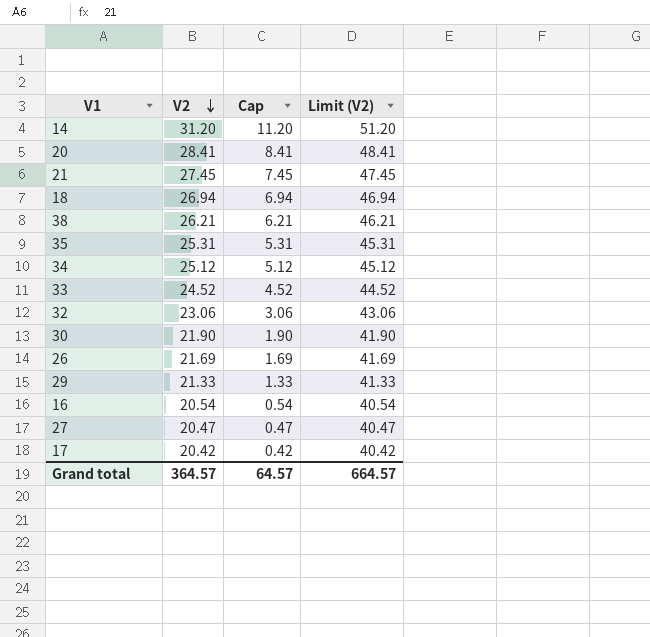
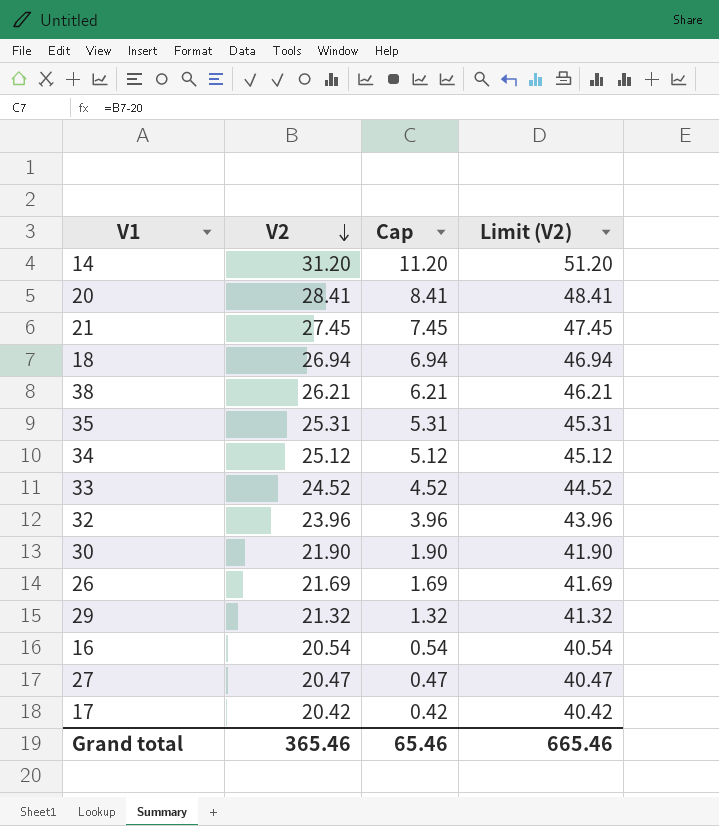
32 | V2: 23.06 -> 23.96
32 | Cap: 3.06 -> 3.96
32 | Limit (V2): 43.06 -> 43.96
29 | V2: 21.33 -> 21.32
29 | Cap: 1.33 -> 1.32
29 | Limit (V2): 41.33 -> 41.32
Grand total | V2: 364.57 -> 365.46
Grand total | Cap: 64.57 -> 65.46
Grand total | Limit (V2): 664.57 -> 665.46

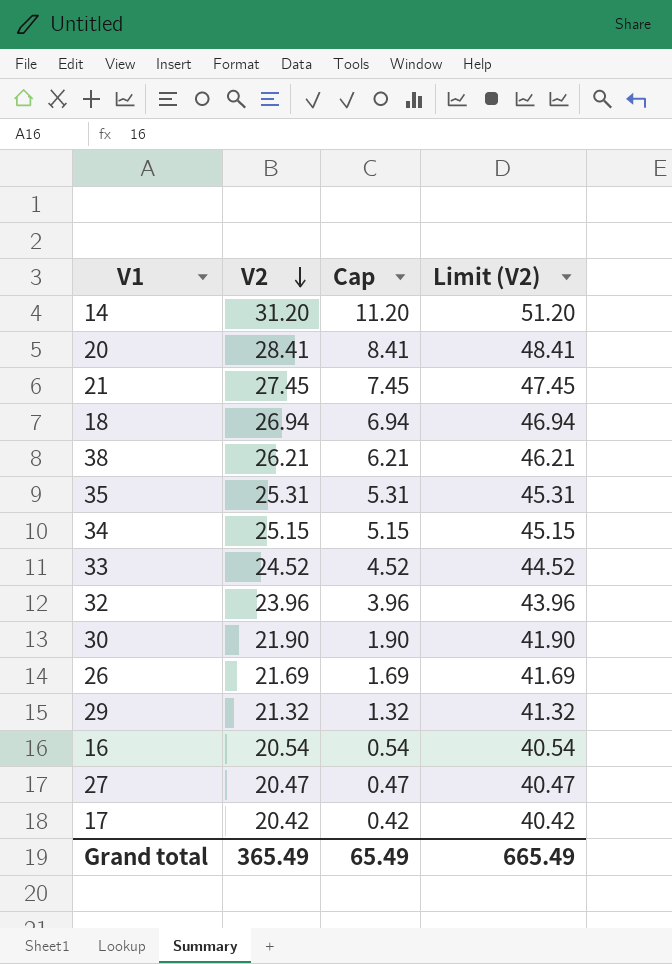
34 | V2: 25.12 -> 25.15
34 | Cap: 5.12 -> 5.15
34 | Limit (V2): 45.12 -> 45.15
Grand total | V2: 365.46 -> 365.49
Grand total | Cap: 65.46 -> 65.49
Grand total | Limit (V2): 665.46 -> 665.49

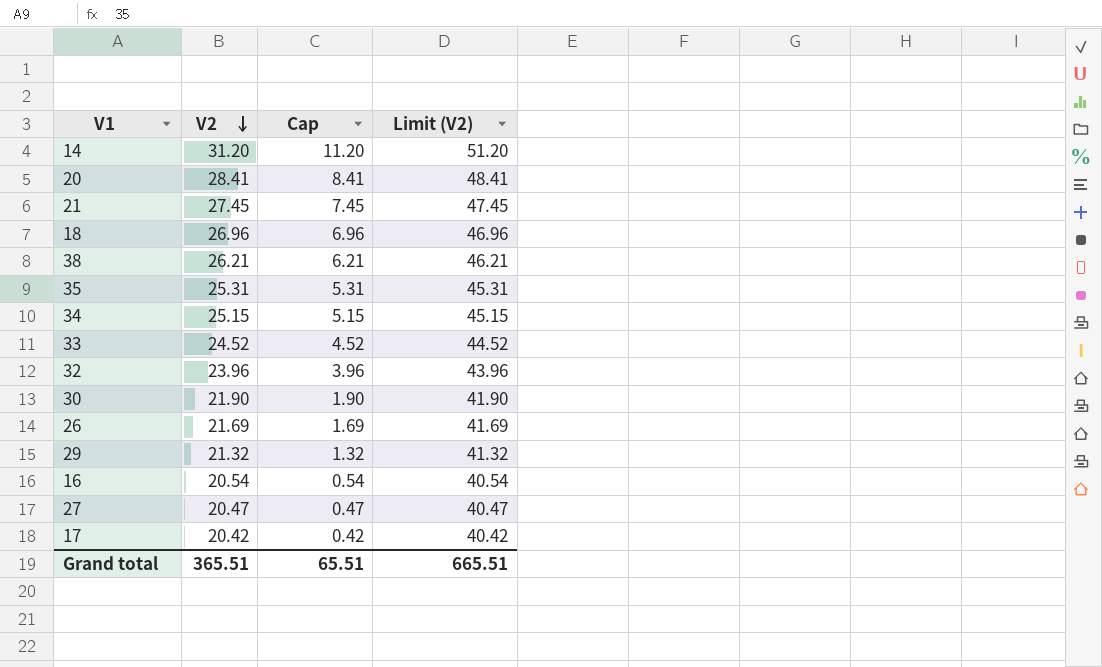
18 | V2: 26.94 -> 26.96
18 | Cap: 6.94 -> 6.96
18 | Limit (V2): 46.94 -> 46.96
Grand total | V2: 365.49 -> 365.51
Grand total | Cap: 65.49 -> 65.51
Grand total | Limit (V2): 665.49 -> 665.51

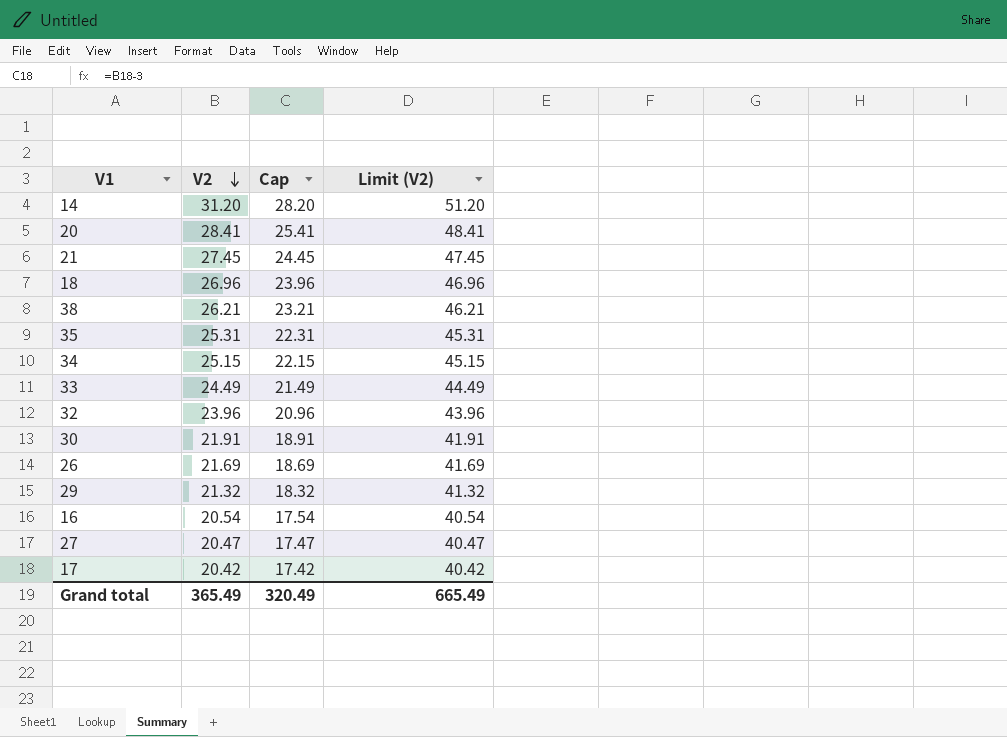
column Cap | formula: [V2] - 20 -> [V2] - 3
33 | V2: 24.52 -> 24.49
33 | Limit (V2): 44.52 -> 44.49
30 | V2: 21.90 -> 21.91
30 | Limit (V2): 41.90 -> 41.91
Grand total | V2: 365.51 -> 365.49
Grand total | Cap: 65.51 -> 320.49
Grand total | Limit (V2): 665.51 -> 665.49

